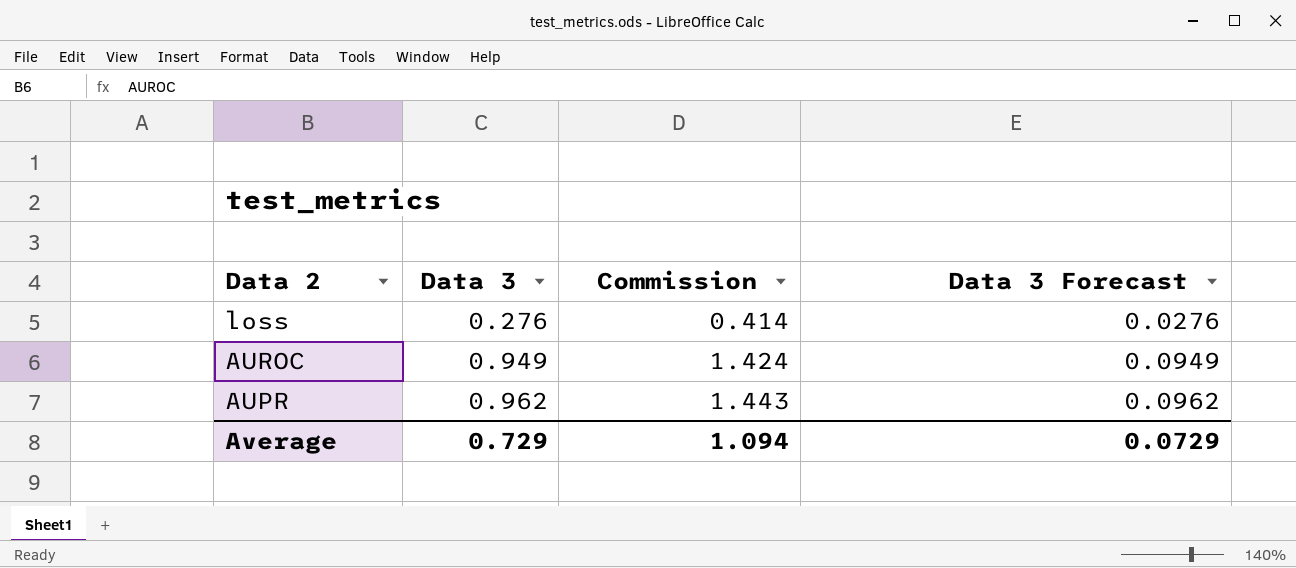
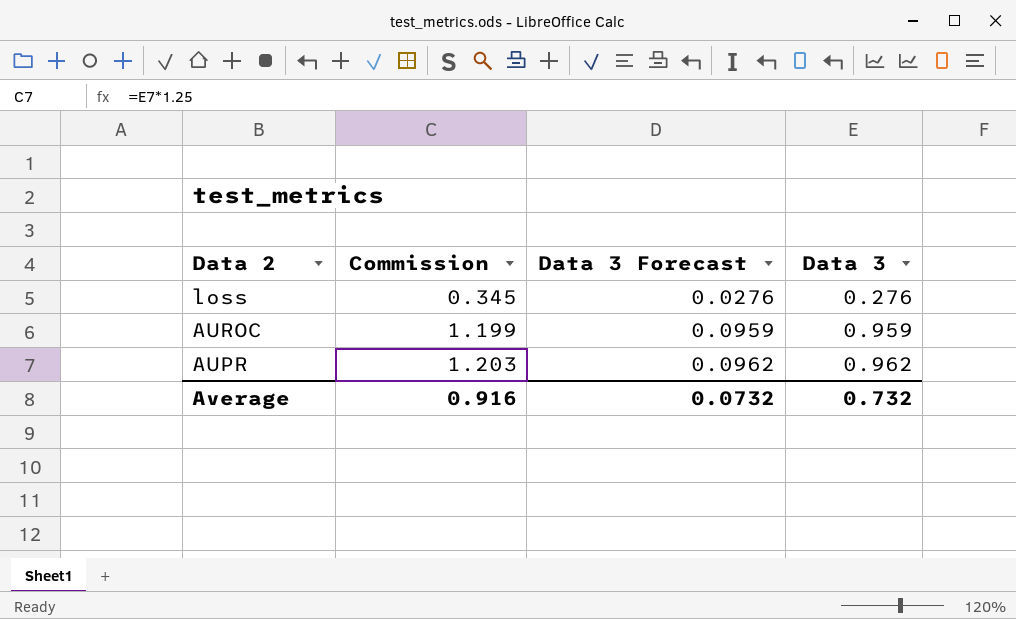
column Commission | formula: [Data 3] * 1.5 -> [Data 3] * 1.25
column Data 3 | position: 2 -> 4
AUROC | Data 3 Forecast: 0.0949 -> 0.0959
AUROC | Data 3: 0.949 -> 0.959
Average | Commission: 1.094 -> 0.916
Average | Data 3 Forecast: 0.0729 -> 0.0732
Average | Data 3: 0.729 -> 0.732

